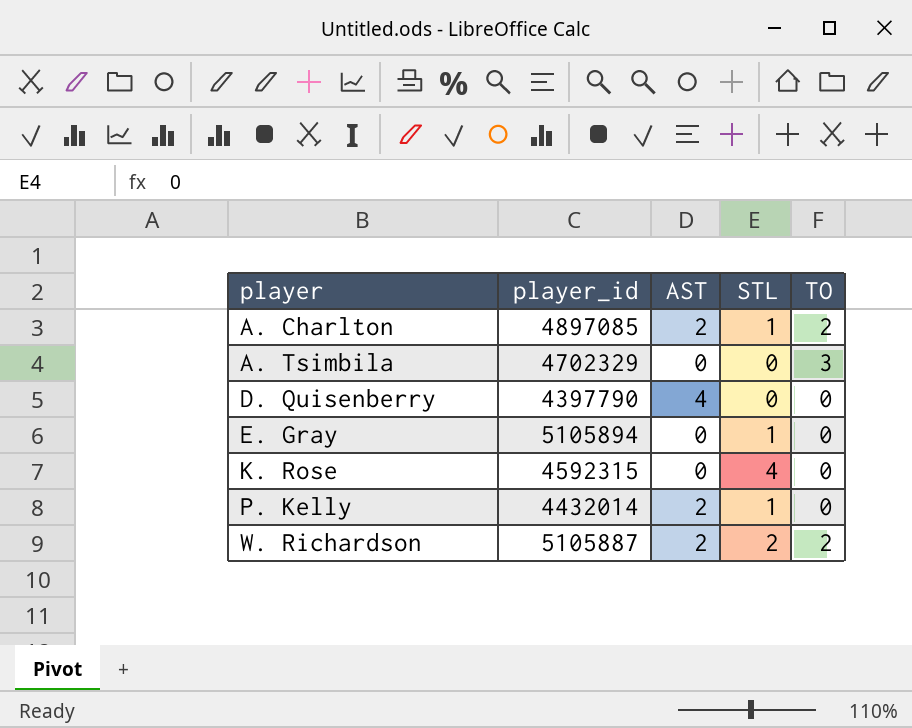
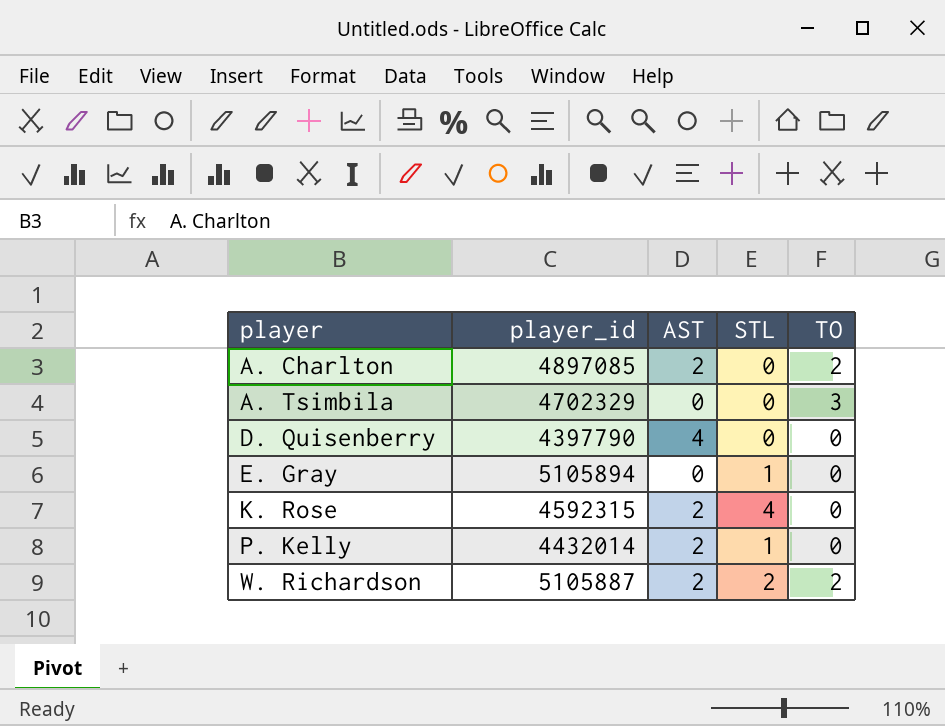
A. Charlton | STL: 1 -> 0
K. Rose | AST: 0 -> 2

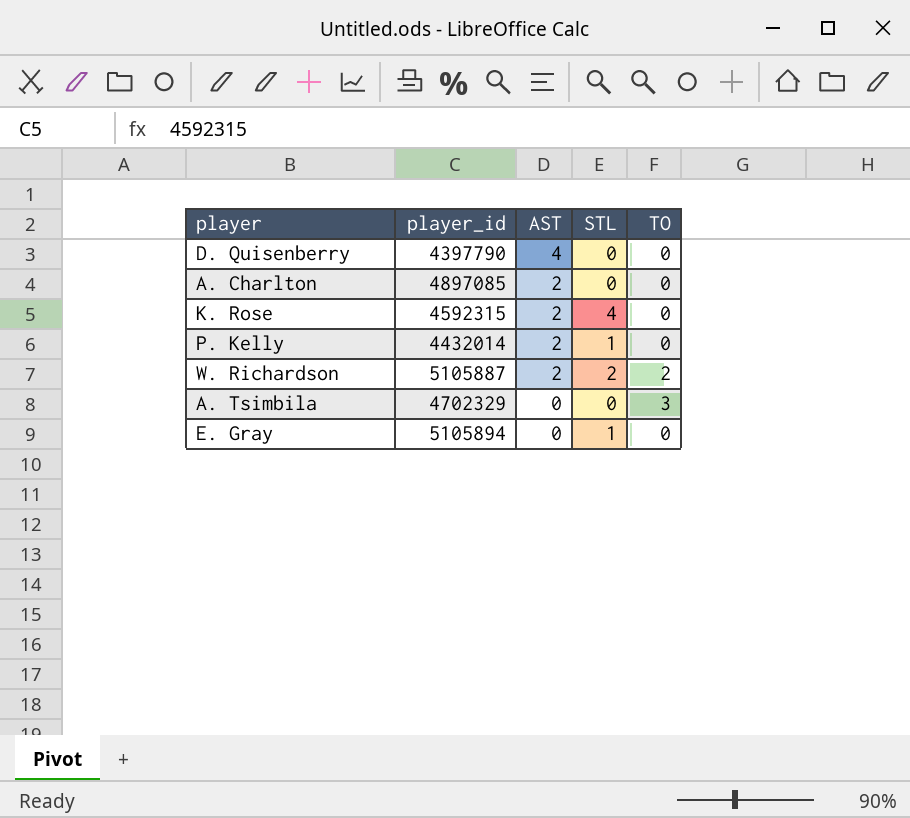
row order: player ascending -> AST descending
A. Charlton | TO: 2 -> 0

